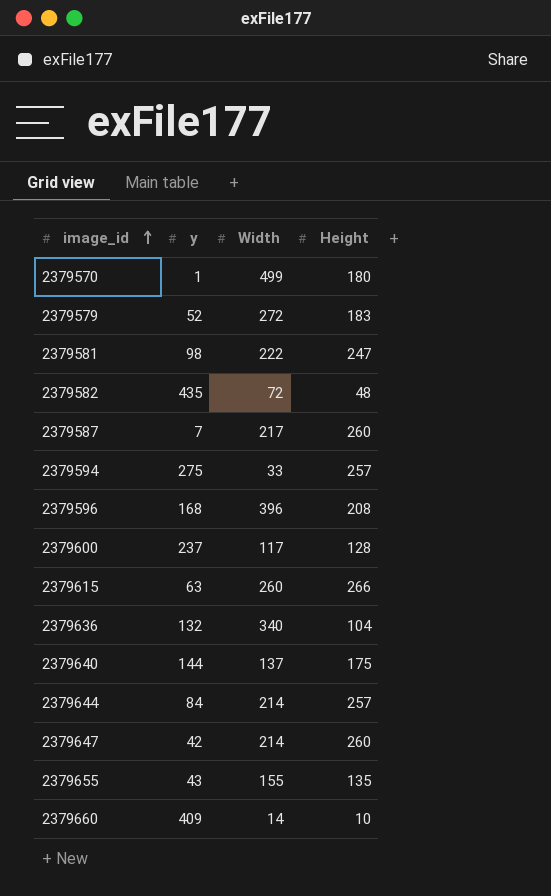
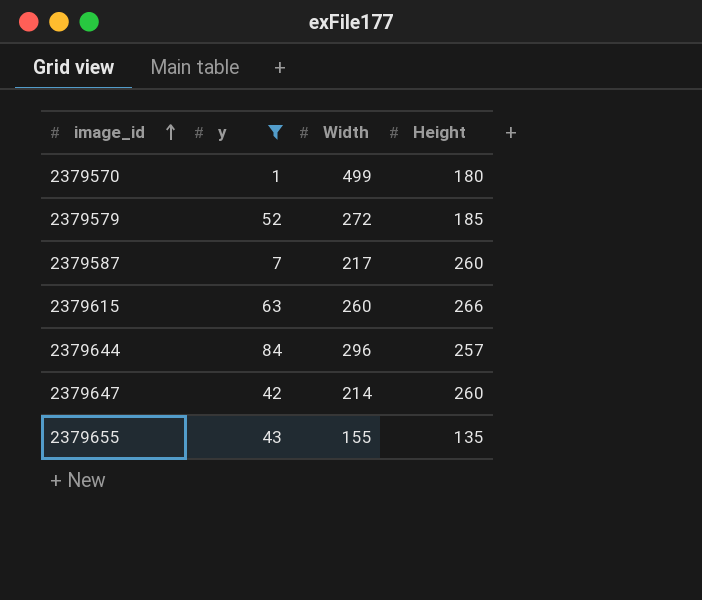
filter: none -> y <= 84
2379579 | Height: 183 -> 185
2379644 | Width: 214 -> 296

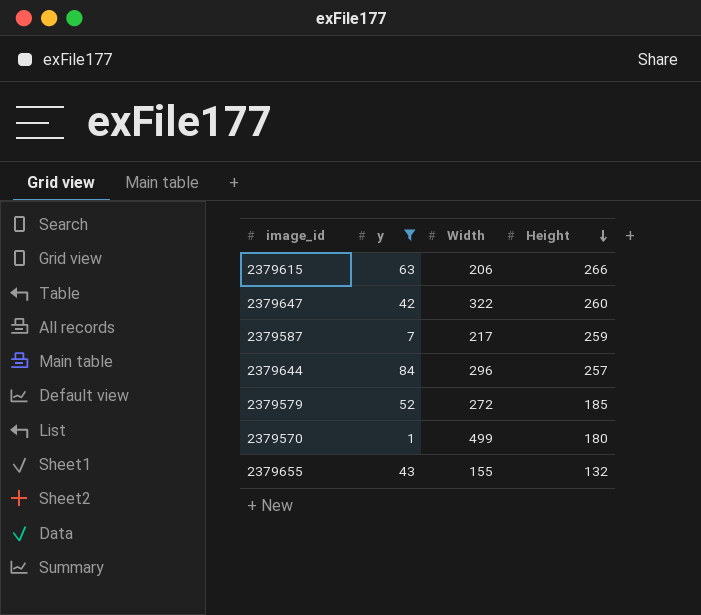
row order: image_id ascending -> Height descending
2379615 | Width: 260 -> 206
2379647 | Width: 214 -> 322
2379587 | Height: 260 -> 259
2379655 | Height: 135 -> 132

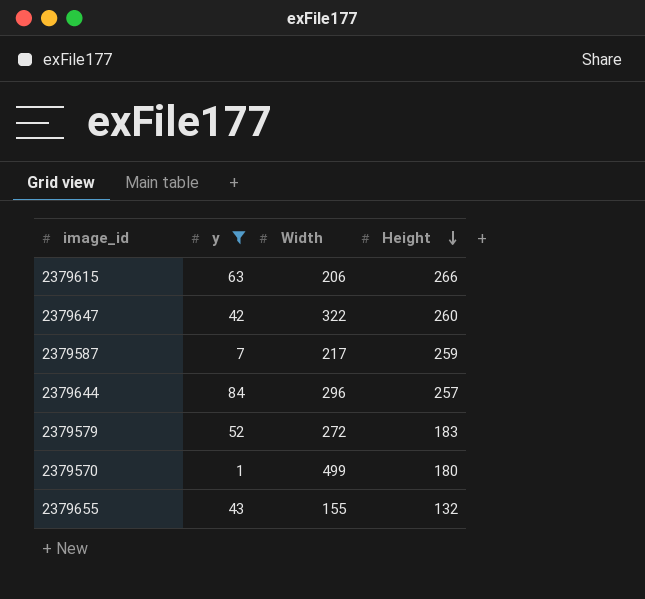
2379579 | Height: 185 -> 183

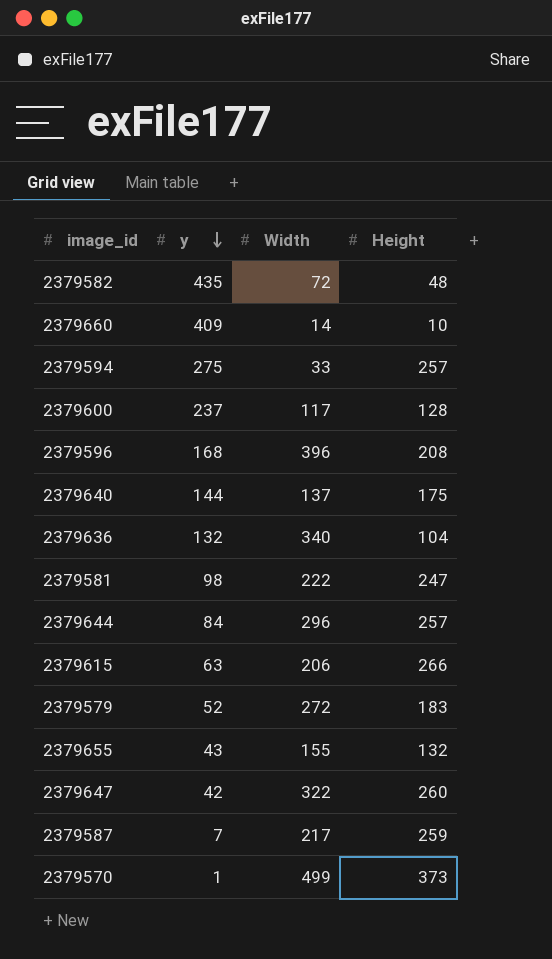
filter: y <= 84 -> none
row order: Height descending -> y descending
2379570 | Height: 180 -> 373

